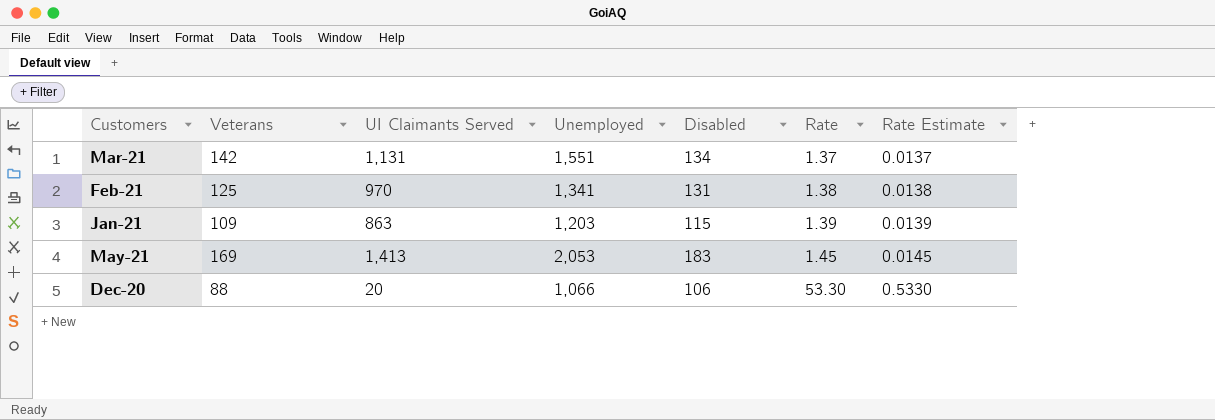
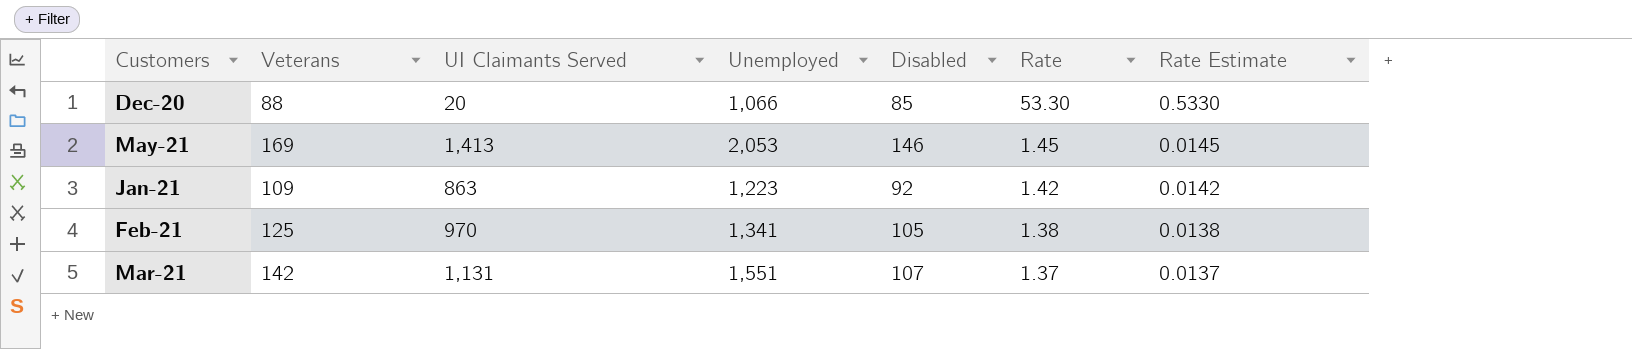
row order: Rate ascending -> Rate descending
Dec-20 | Disabled: 106 -> 85
May-21 | Disabled: 183 -> 146
Jan-21 | Unemployed: 1,203 -> 1,223
Jan-21 | Disabled: 115 -> 92
Jan-21 | Rate: 1.39 -> 1.42
Jan-21 | Rate Estimate: 0.0139 -> 0.0142
Feb-21 | Disabled: 131 -> 105
Mar-21 | Disabled: 134 -> 107

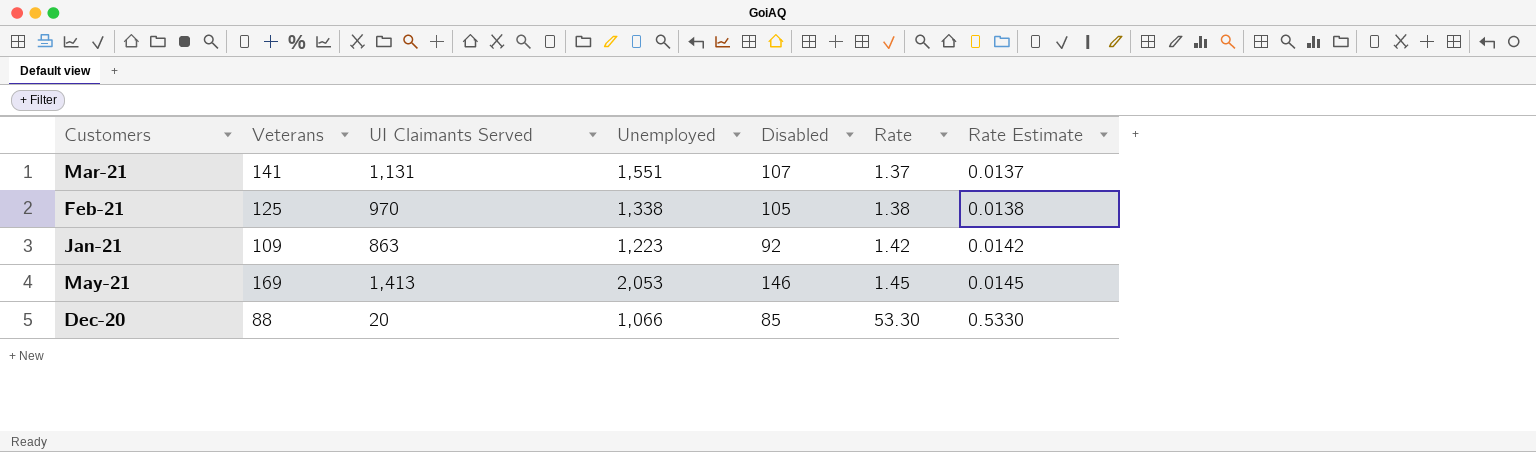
row order: Rate descending -> Rate ascending
Mar-21 | Veterans: 142 -> 141
Feb-21 | Unemployed: 1,341 -> 1,338

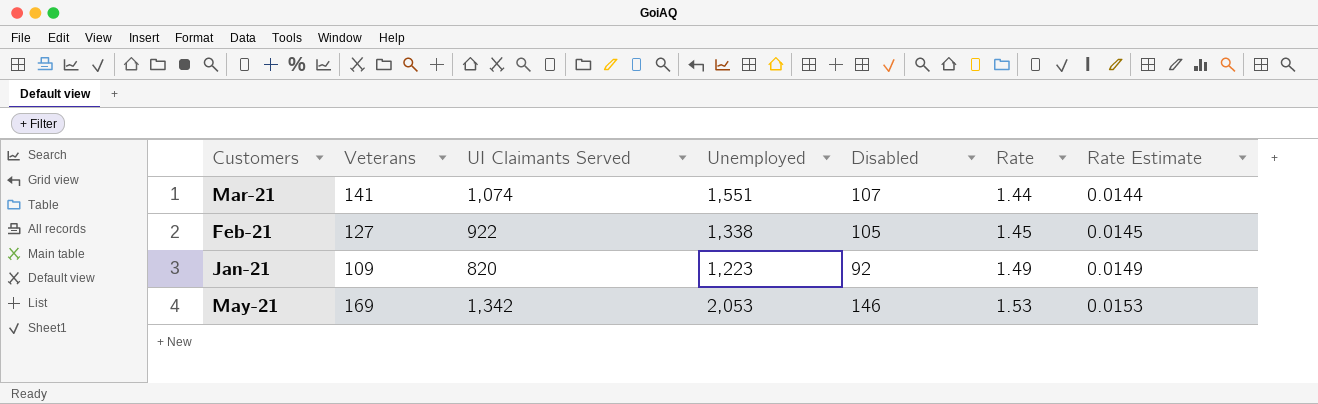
row Dec-20: 88 | 20 | 1,066 | 85 | 53.30 | 0.5330 -> none
Mar-21 | UI Claimants Served: 1,131 -> 1,074
Mar-21 | Rate: 1.37 -> 1.44
Mar-21 | Rate Estimate: 0.0137 -> 0.0144
Feb-21 | Veterans: 125 -> 127
Feb-21 | UI Claimants Served: 970 -> 922
Feb-21 | Rate: 1.38 -> 1.45
Feb-21 | Rate Estimate: 0.0138 -> 0.0145
Jan-21 | UI Claimants Served: 863 -> 820
Jan-21 | Rate: 1.42 -> 1.49
Jan-21 | Rate Estimate: 0.0142 -> 0.0149
May-21 | UI Claimants Served: 1,413 -> 1,342
May-21 | Rate: 1.45 -> 1.53
May-21 | Rate Estimate: 0.0145 -> 0.0153

